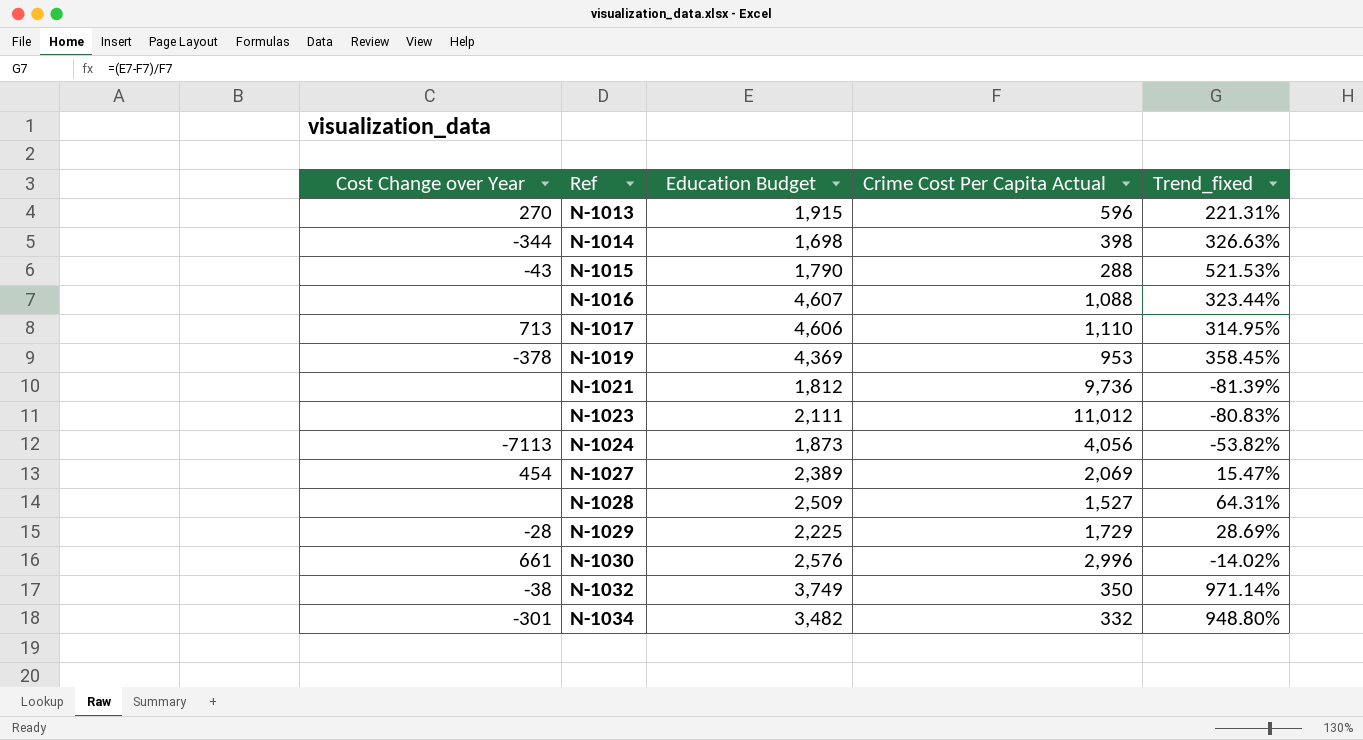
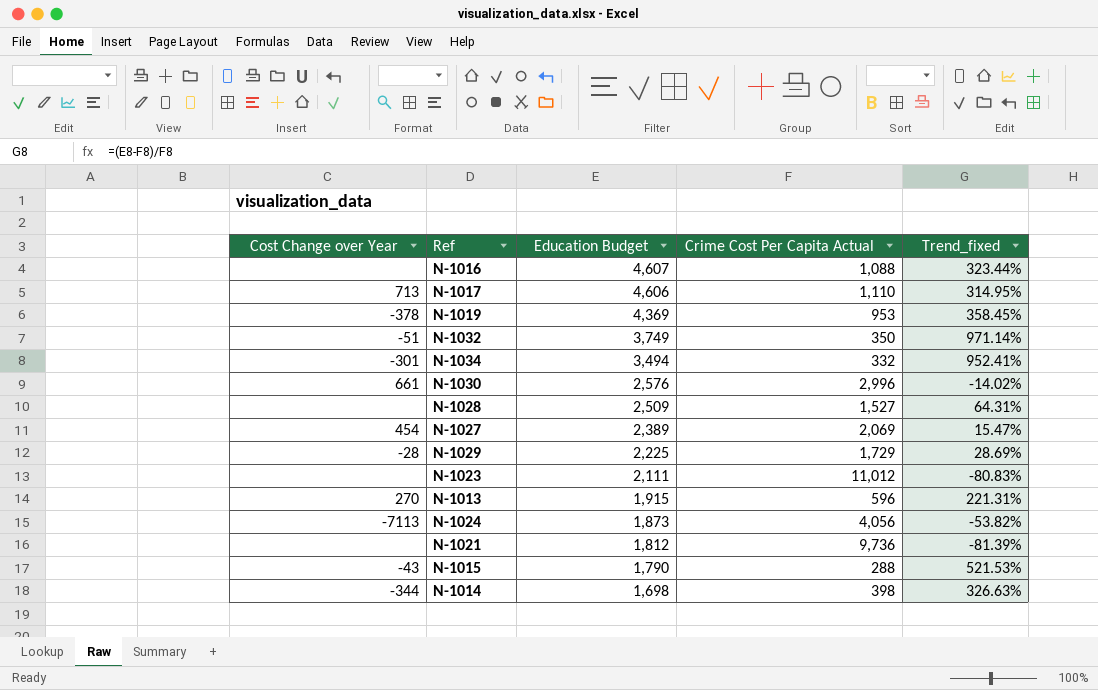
row order: Ref ascending -> Education Budget descending
N-1032 | Cost Change over Year: -38 -> -51
N-1034 | Education Budget: 3,482 -> 3,494
N-1034 | Trend_fixed: 948.80% -> 952.41%

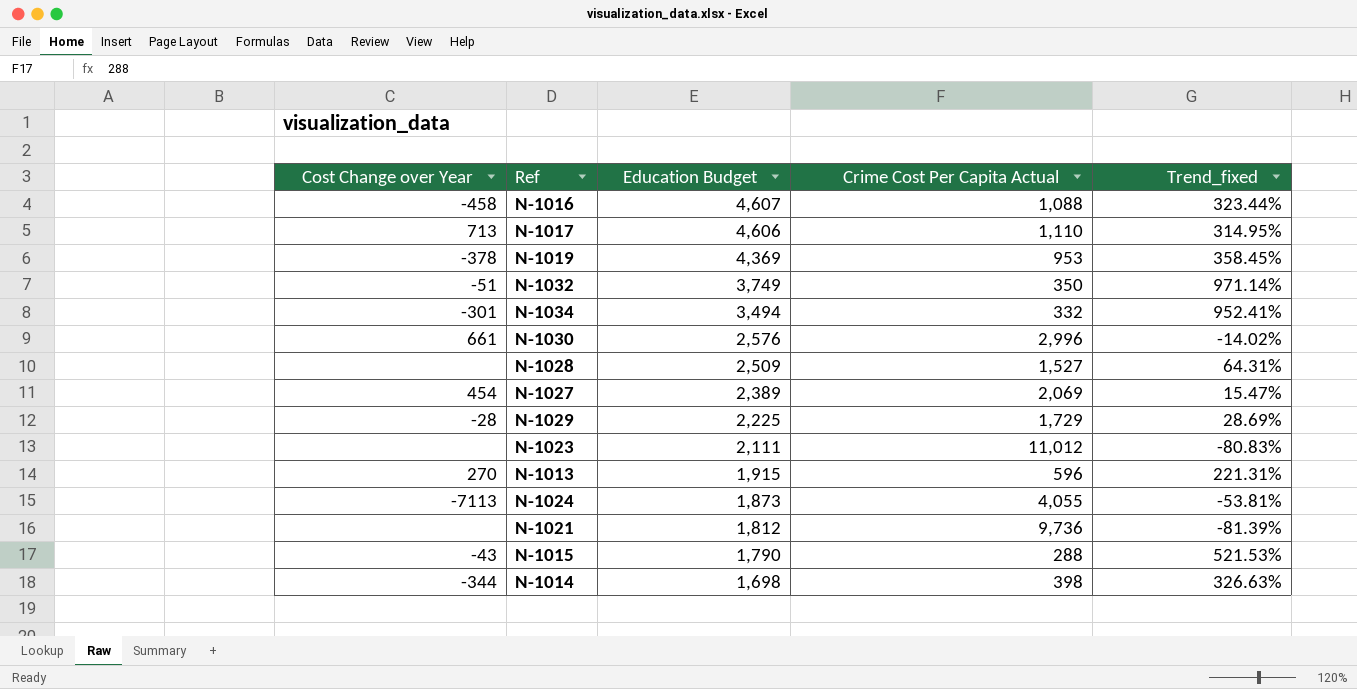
N-1016 | Cost Change over Year: none -> -458
N-1024 | Crime Cost Per Capita Actual: 4,056 -> 4,055
N-1024 | Trend_fixed: -53.82% -> -53.81%

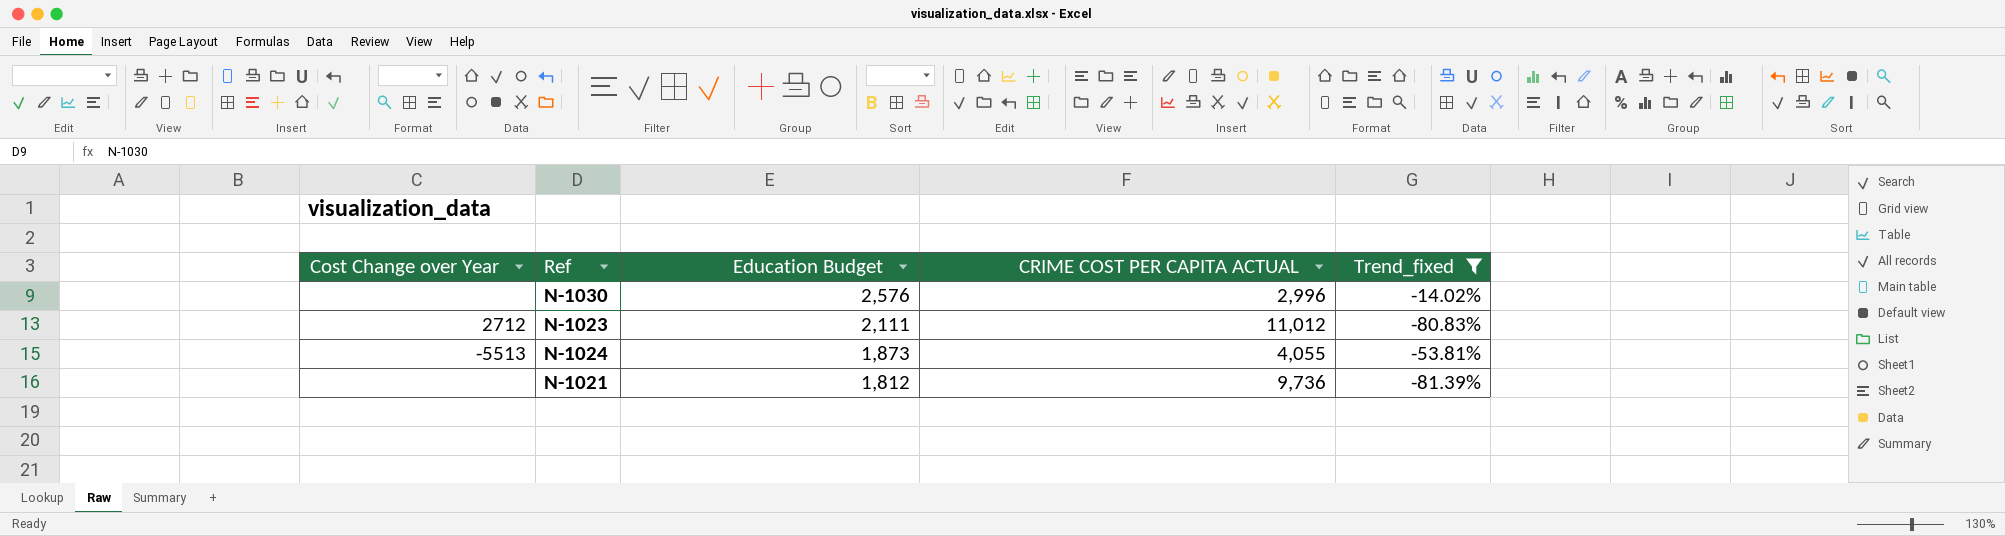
filter: none -> Trend_fixed <= -14.02%
column name: Crime Cost Per Capita Actual -> CRIME COST PER CAPITA ACTUAL
N-1030 | Cost Change over Year: 661 -> none
N-1023 | Cost Change over Year: none -> 2712
N-1024 | Cost Change over Year: -7113 -> -5513

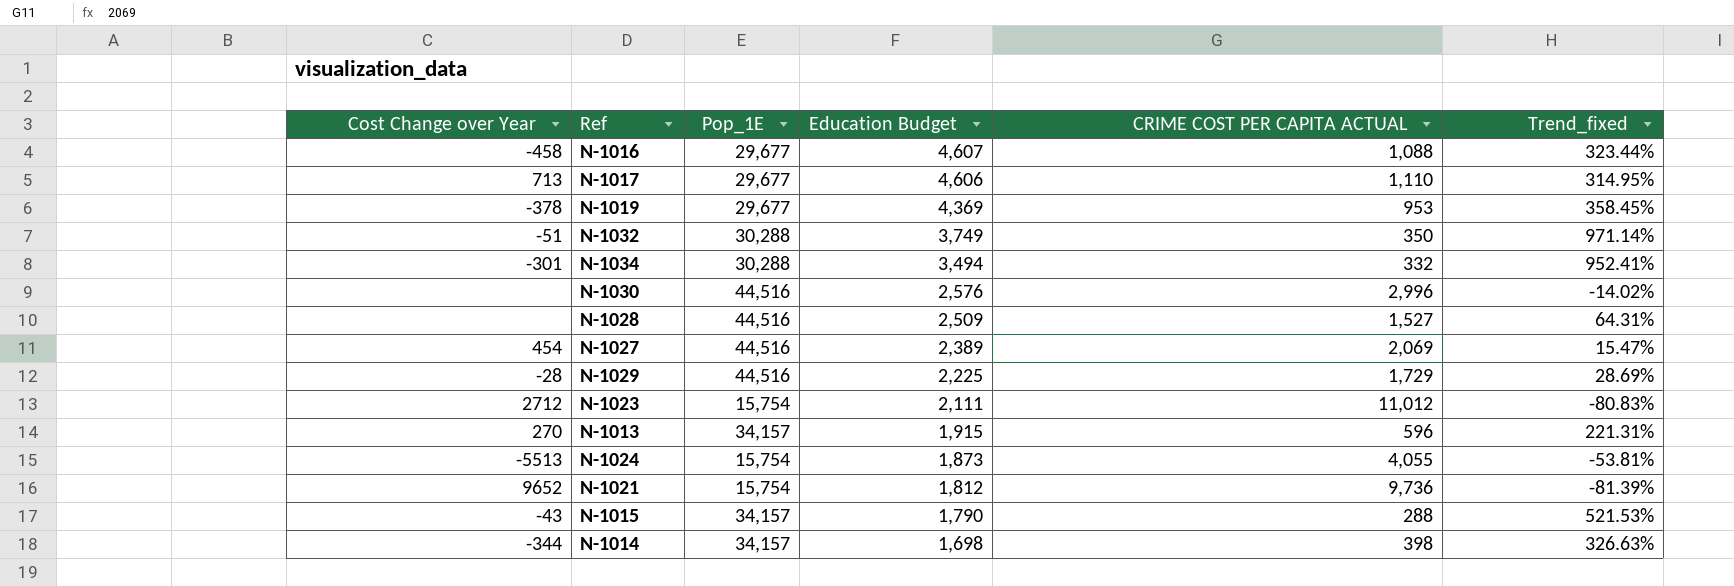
filter: Trend_fixed <= -14.02% -> none
column Pop_1E | position: none -> 3
N-1021 | Cost Change over Year: none -> 9652

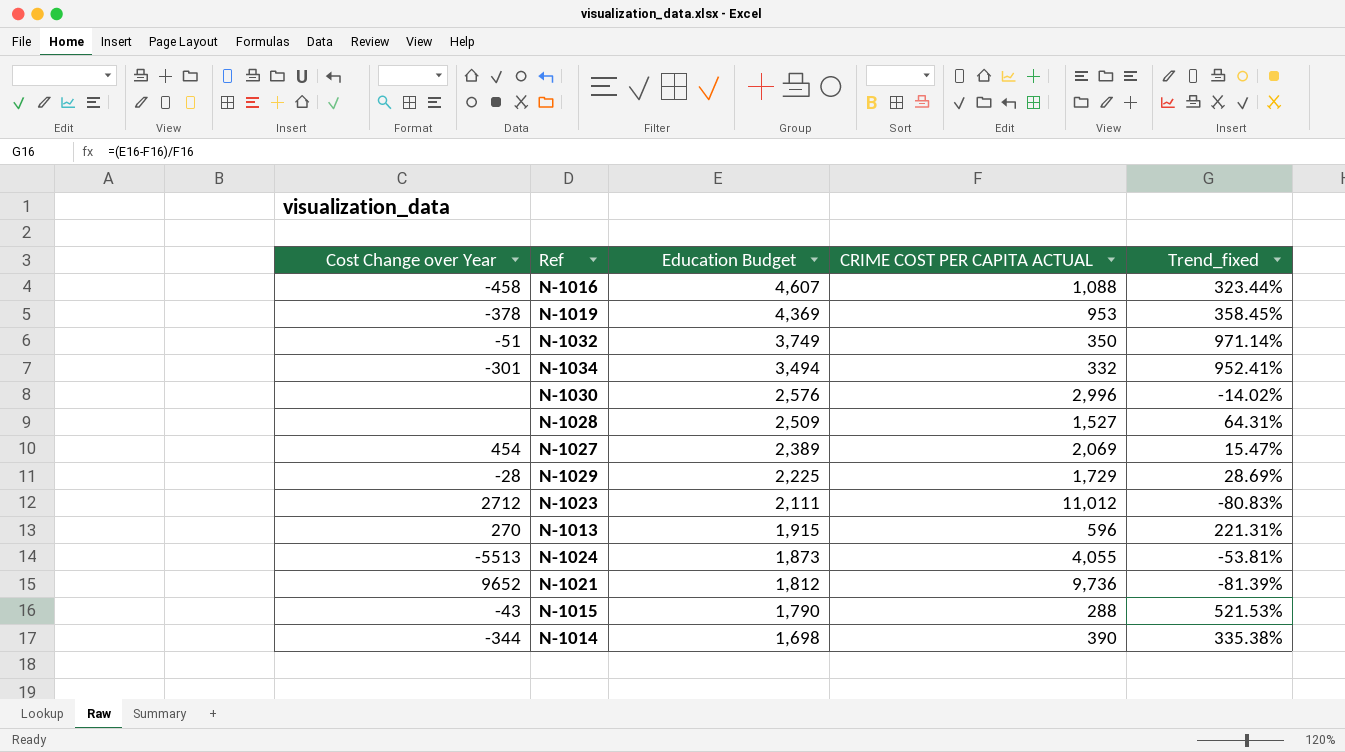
column Pop_1E | position: 3 -> none
row N-1017: 713 | 29,677 | 4,606 | 1,110 | 314.95% -> none
N-1014 | CRIME COST PER CAPITA ACTUAL: 398 -> 390
N-1014 | Trend_fixed: 326.63% -> 335.38%

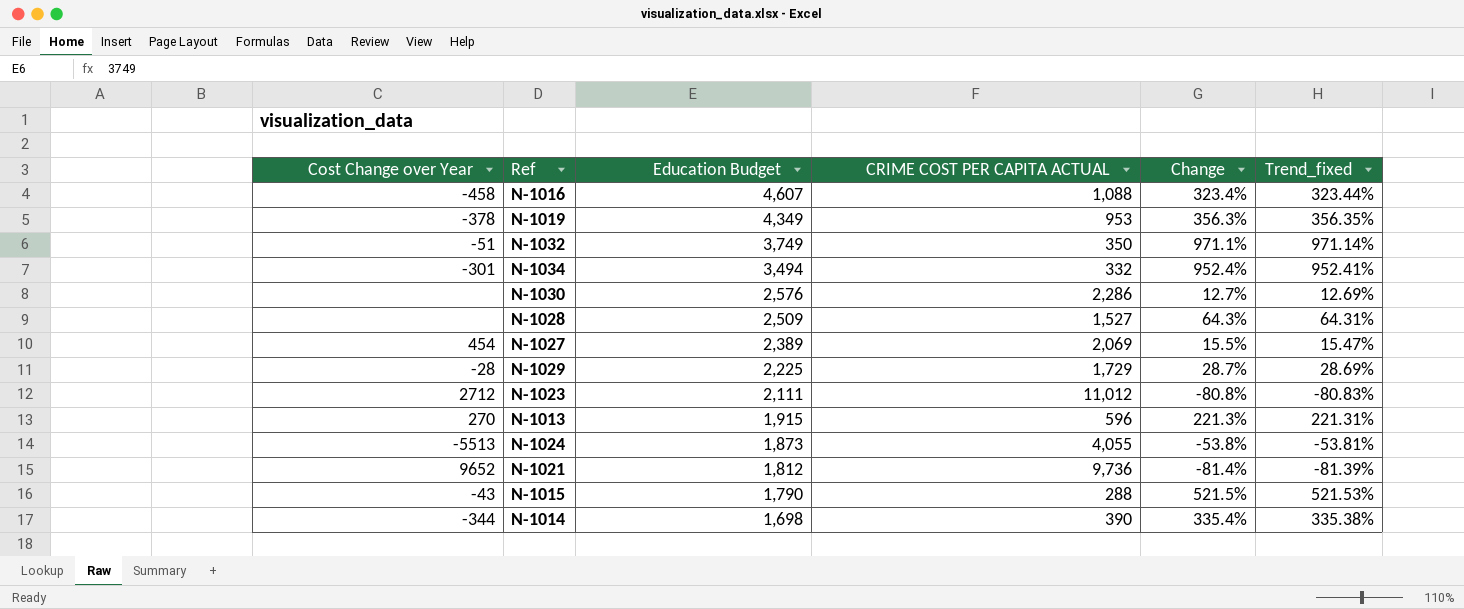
column Change | formula: none -> ([Education Budget] - [CRIME COST PER CAPITA ACTUAL]) / [CRIME COST PER CAPITA ACTUAL]
N-1019 | Education Budget: 4,369 -> 4,349
N-1019 | Trend_fixed: 358.45% -> 356.35%
N-1030 | CRIME COST PER CAPITA ACTUAL: 2,996 -> 2,286
N-1030 | Trend_fixed: -14.02% -> 12.69%

